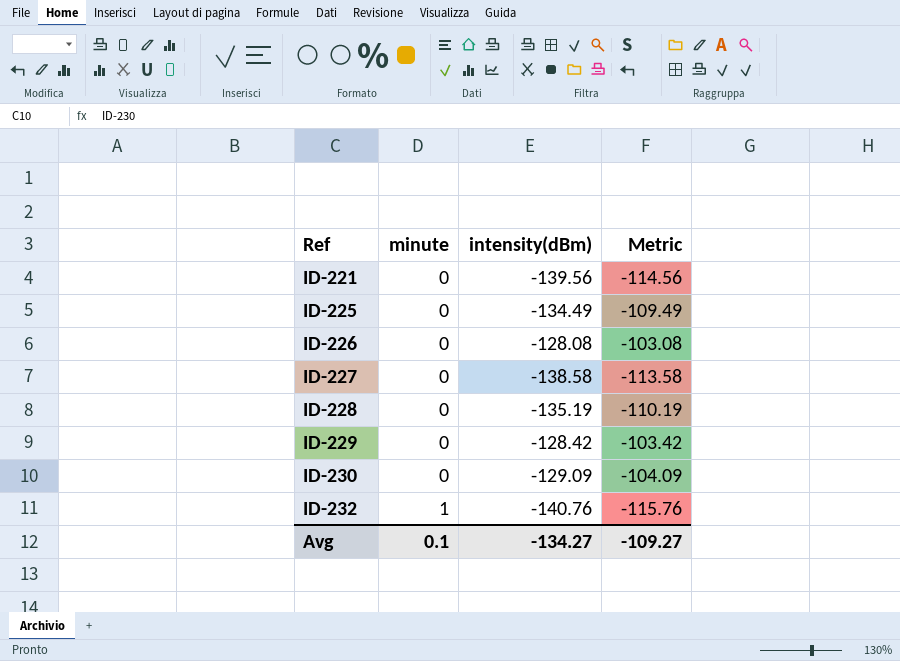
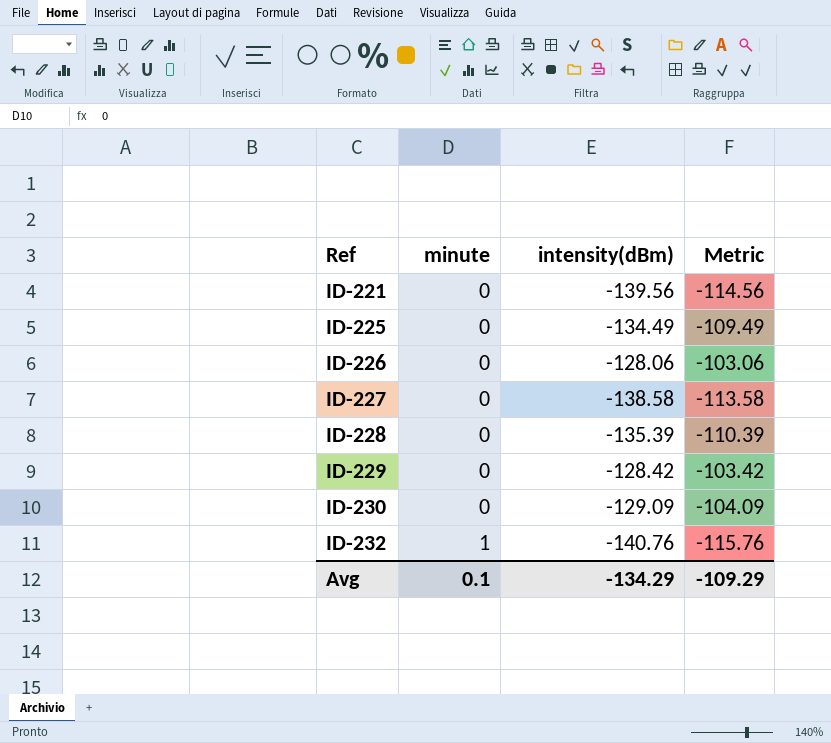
ID-226 | intensity(dBm): -128.08 -> -128.06
ID-226 | Metric: -103.08 -> -103.06
ID-228 | intensity(dBm): -135.19 -> -135.39
ID-228 | Metric: -110.19 -> -110.39
Avg | intensity(dBm): -134.27 -> -134.29
Avg | Metric: -109.27 -> -109.29

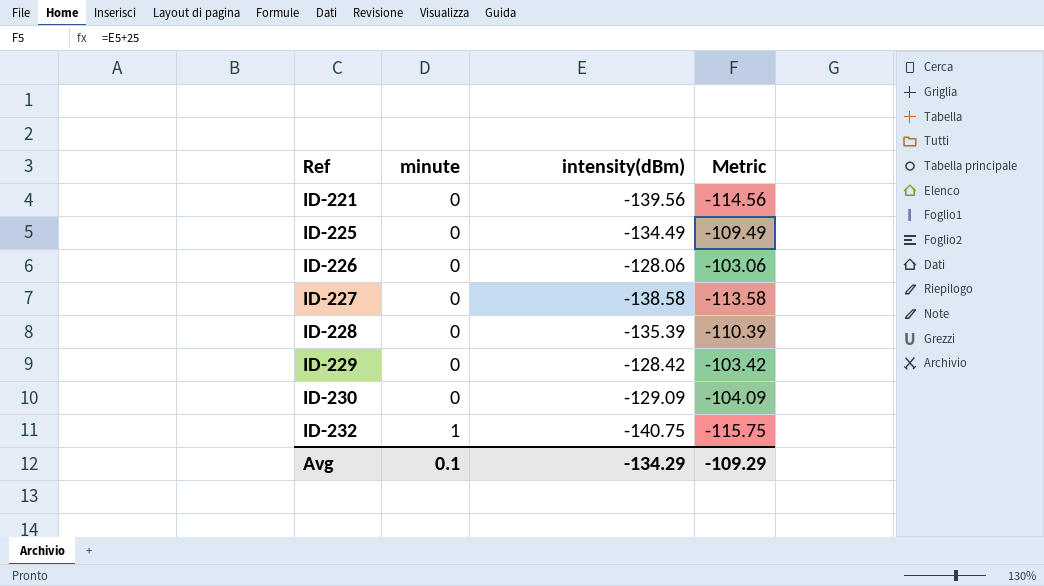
ID-232 | intensity(dBm): -140.76 -> -140.75
ID-232 | Metric: -115.76 -> -115.75

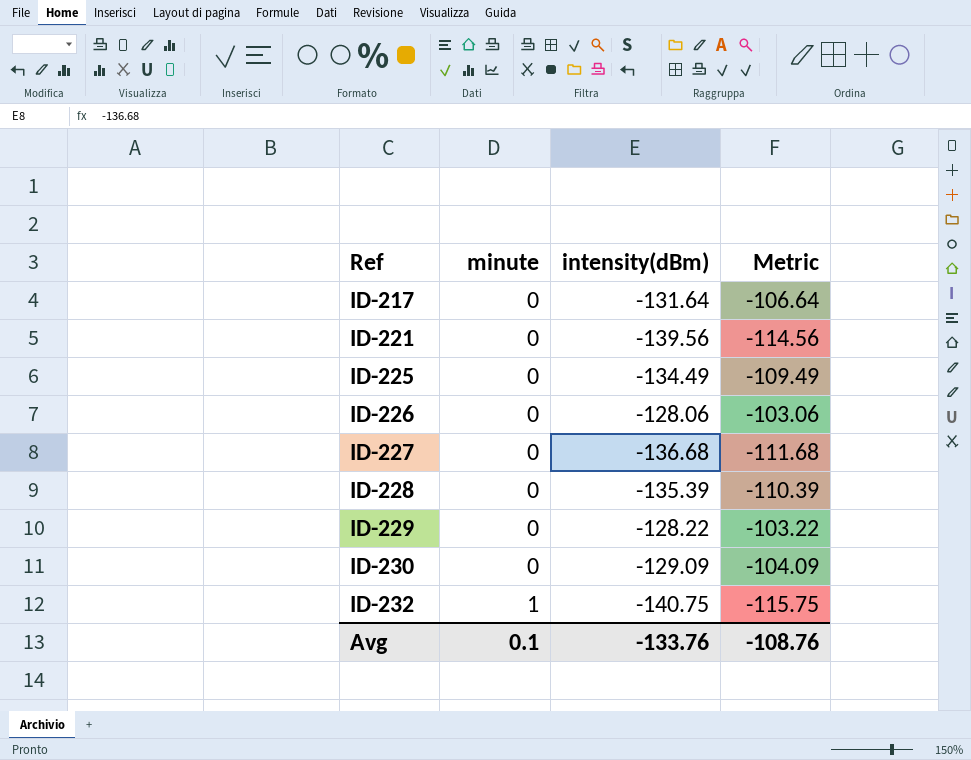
row ID-217: none -> 0 | -131.64 | -106.64
ID-227 | intensity(dBm): -138.58 -> -136.68
ID-227 | Metric: -113.58 -> -111.68
ID-229 | intensity(dBm): -128.42 -> -128.22
ID-229 | Metric: -103.42 -> -103.22
Avg | intensity(dBm): -134.29 -> -133.76
Avg | Metric: -109.29 -> -108.76

